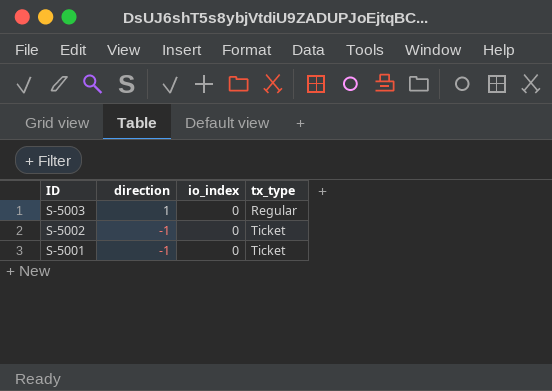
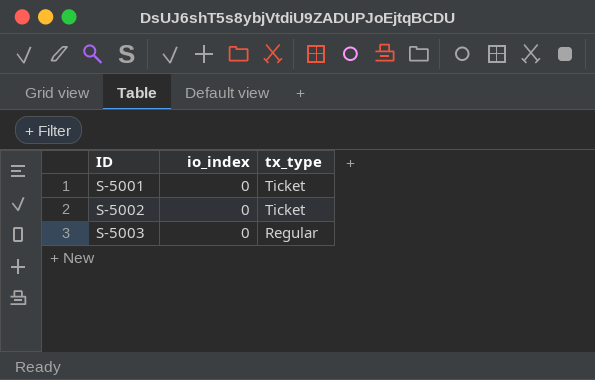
row order: ID descending -> ID ascending
column direction | position: 2 -> none

